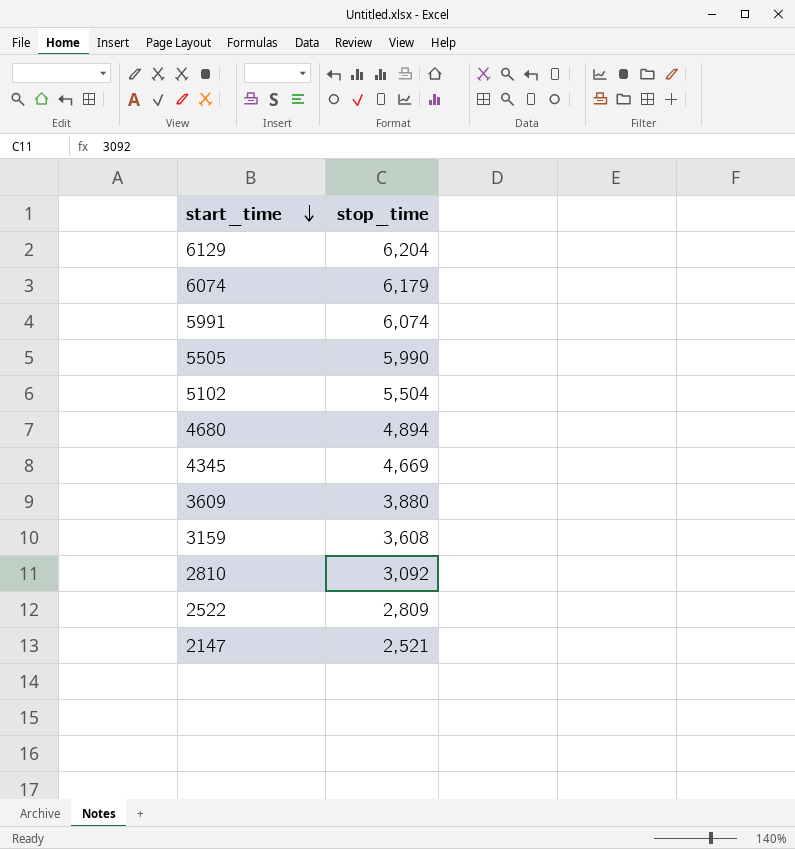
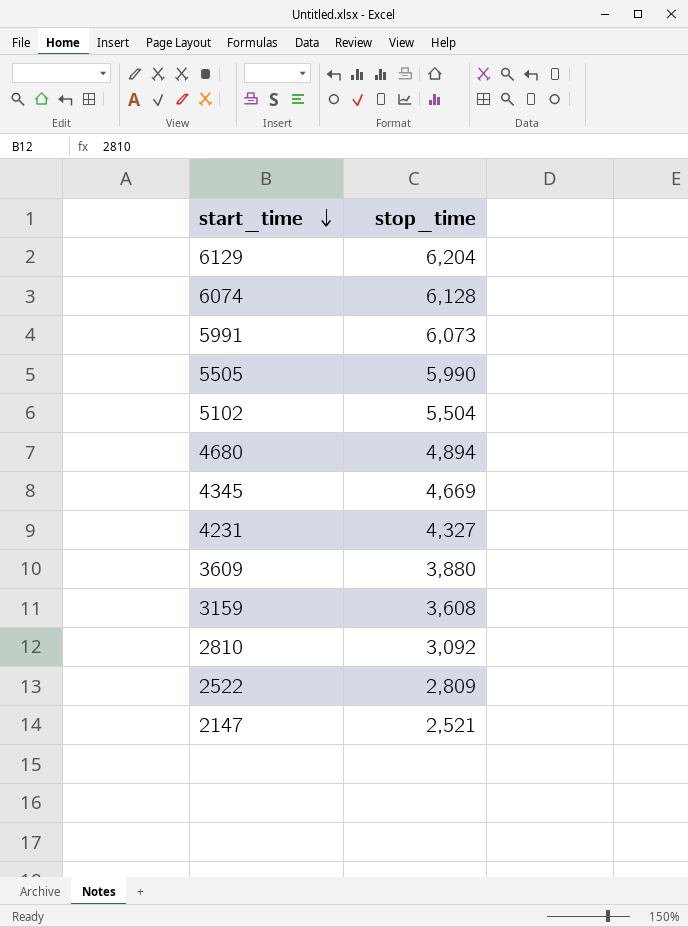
6074 | stop_time: 6,179 -> 6,128
5991 | stop_time: 6,074 -> 6,073
row 4231: none -> 4,327

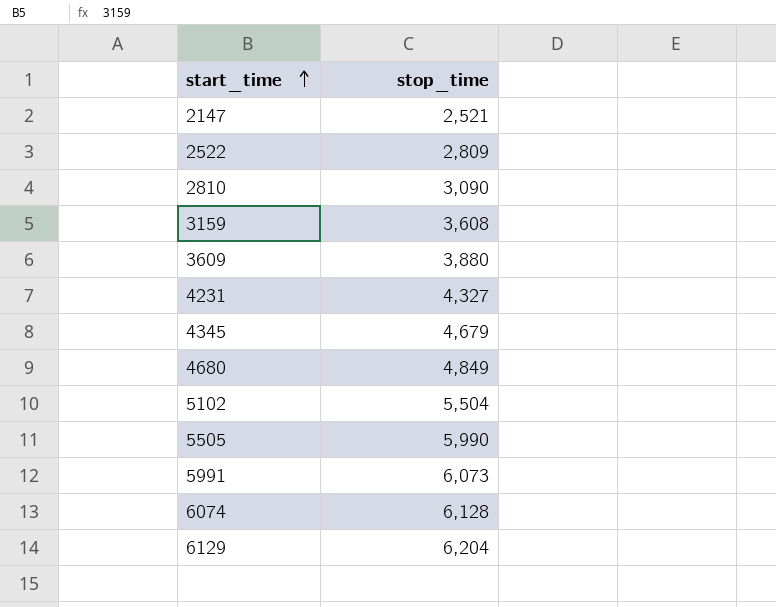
row order: start_time descending -> start_time ascending
2810 | stop_time: 3,092 -> 3,090
4345 | stop_time: 4,669 -> 4,679
4680 | stop_time: 4,894 -> 4,849

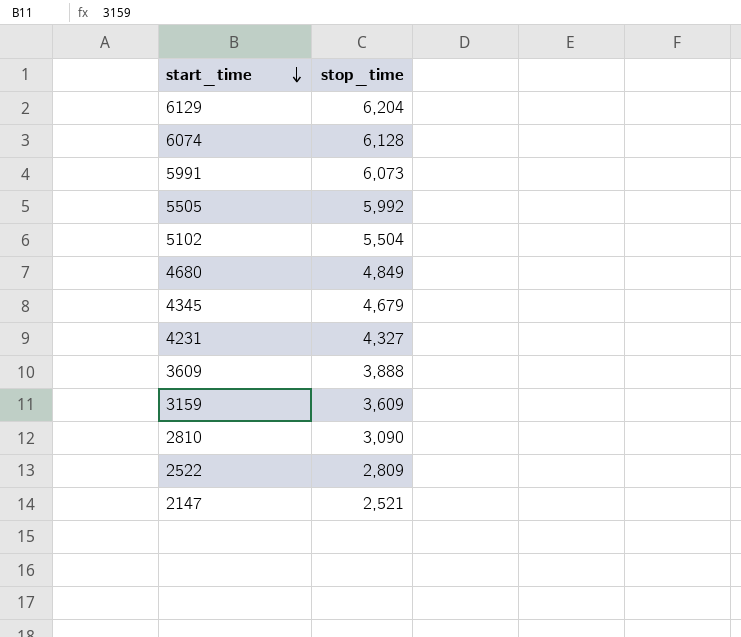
row order: start_time ascending -> start_time descending
5505 | stop_time: 5,990 -> 5,992
3609 | stop_time: 3,880 -> 3,888
3159 | stop_time: 3,608 -> 3,609

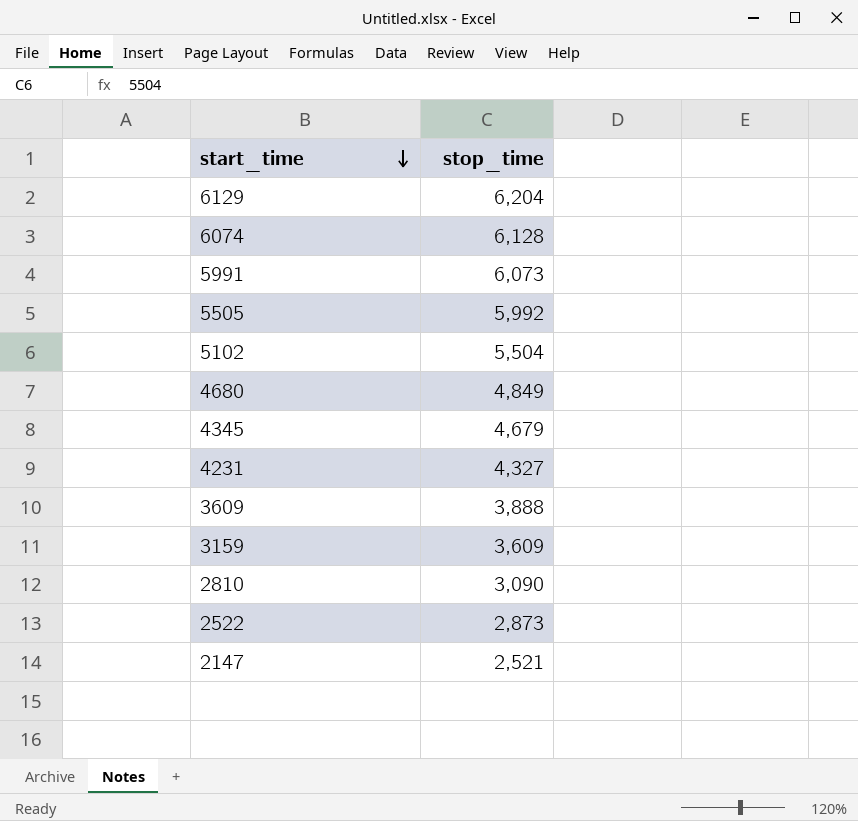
2522 | stop_time: 2,809 -> 2,873

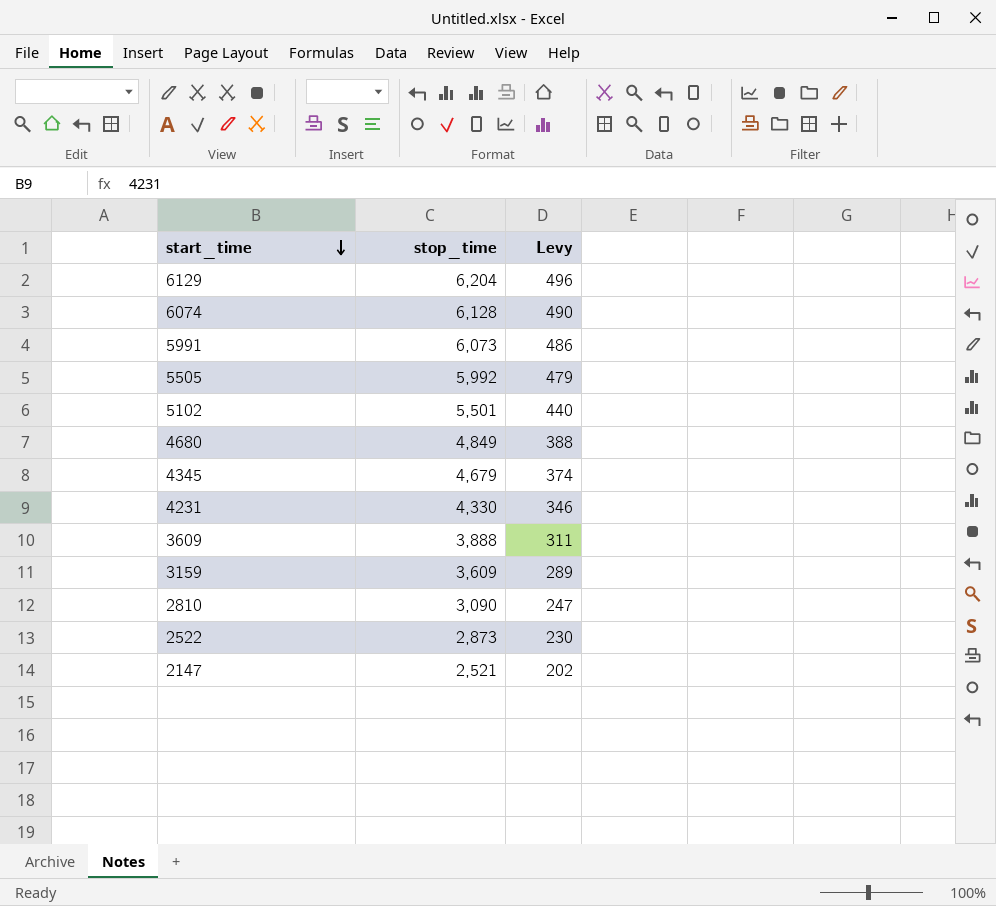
column Levy | formula: none -> [stop_time] * 0.08
5102 | stop_time: 5,504 -> 5,501
4231 | stop_time: 4,327 -> 4,330

